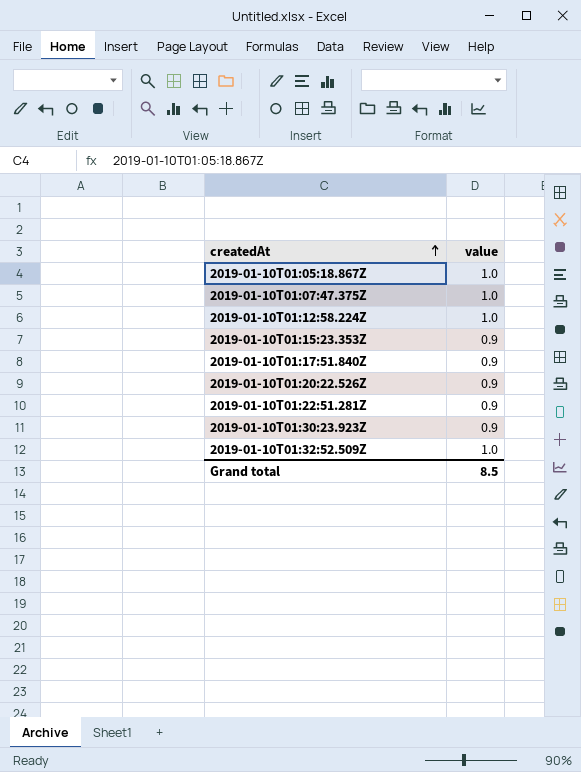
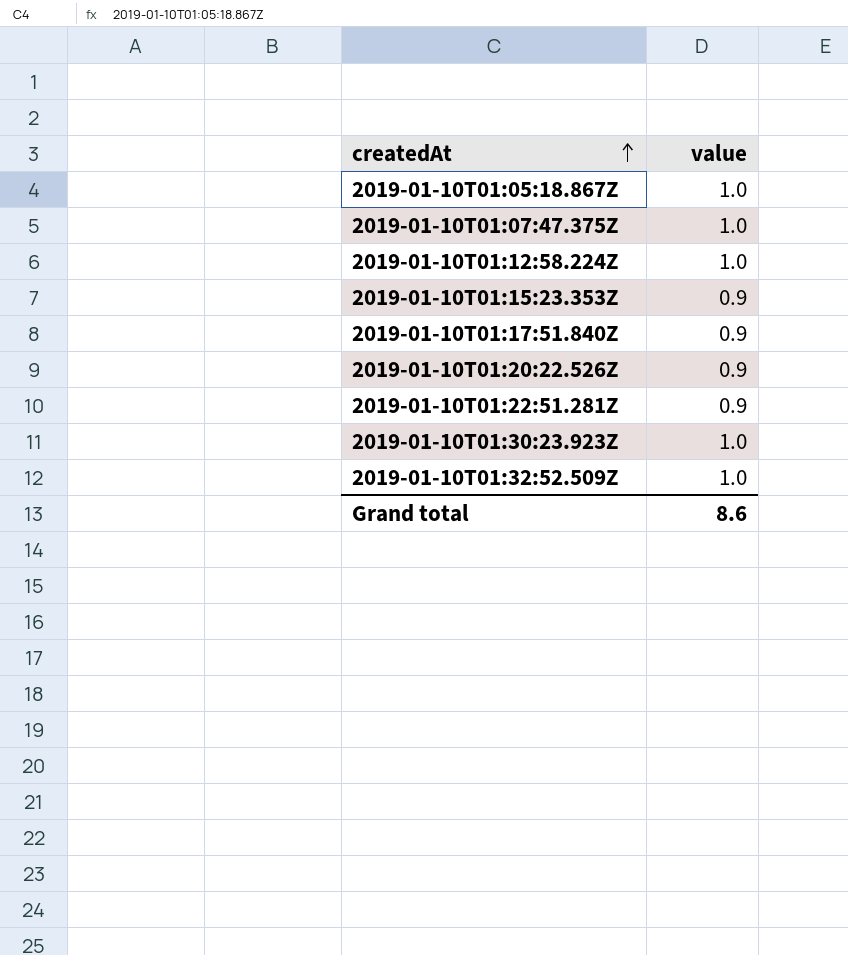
2019-01-10T01:30:23.923Z | value: 0.9 -> 1.0
Grand total | value: 8.5 -> 8.6

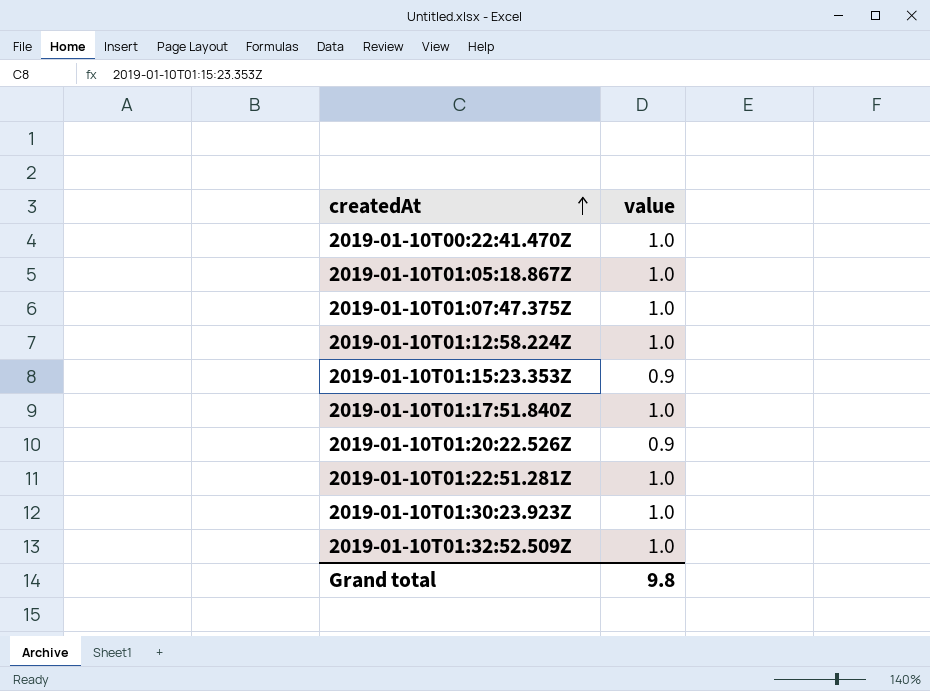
row 2019-01-10T00:22:41.470Z: none -> 1.0
2019-01-10T01:17:51.840Z | value: 0.9 -> 1.0
2019-01-10T01:22:51.281Z | value: 0.9 -> 1.0
Grand total | value: 8.6 -> 9.8

